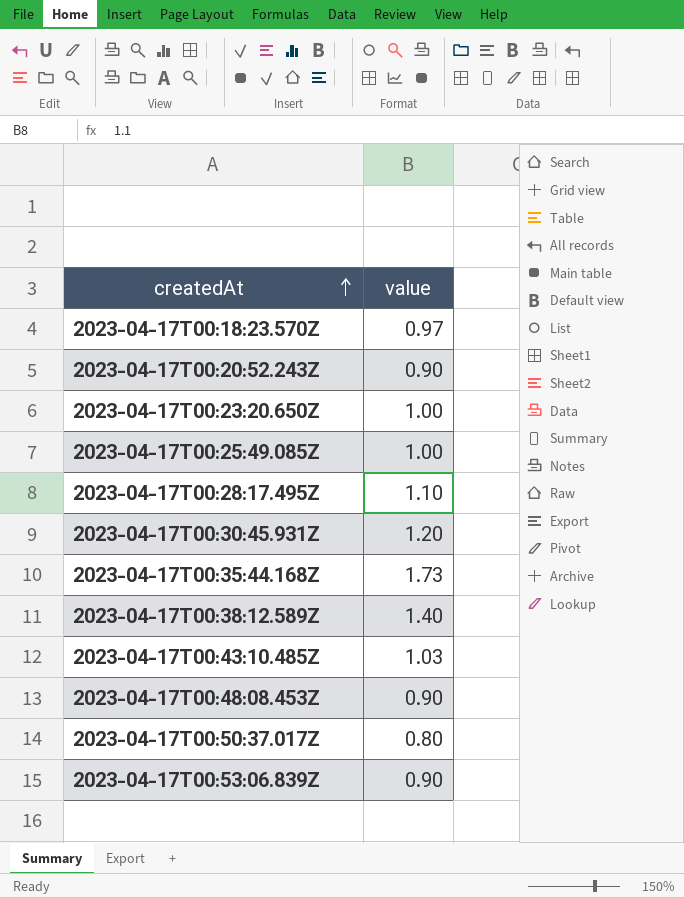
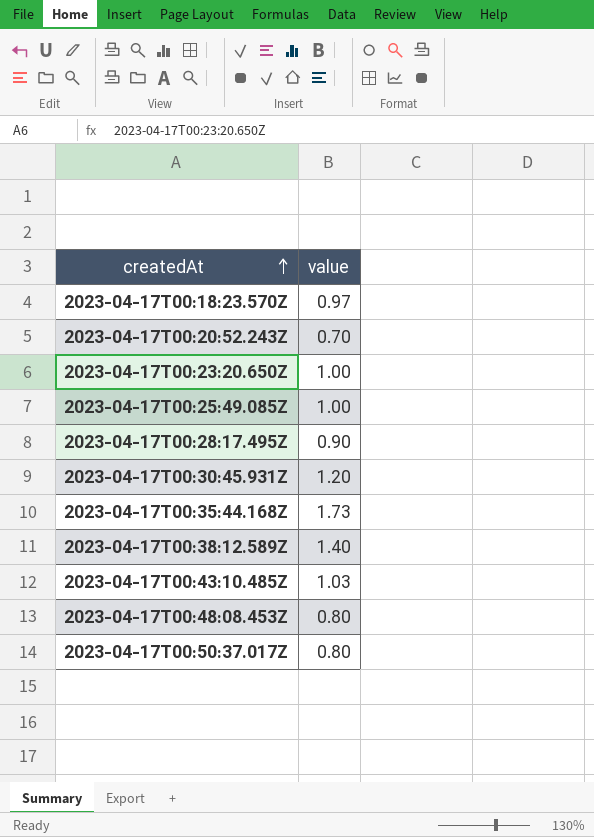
row 2023-04-17T00:53:06.839Z: 0.90 -> none
2023-04-17T00:20:52.243Z | value: 0.90 -> 0.70
2023-04-17T00:28:17.495Z | value: 1.10 -> 0.90
2023-04-17T00:48:08.453Z | value: 0.90 -> 0.80

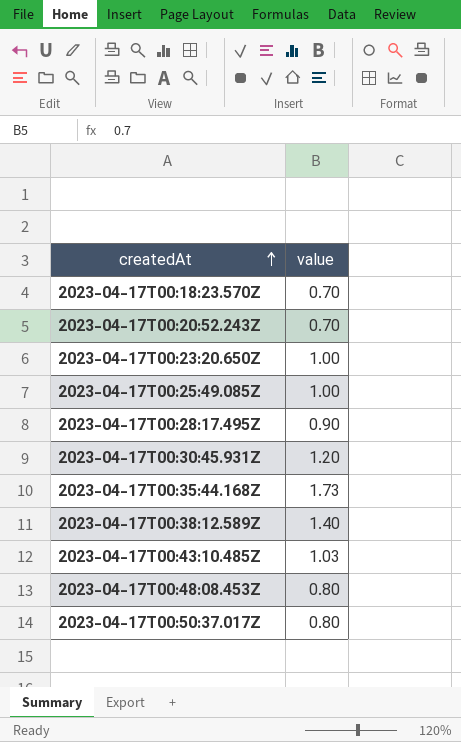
2023-04-17T00:18:23.570Z | value: 0.97 -> 0.70

